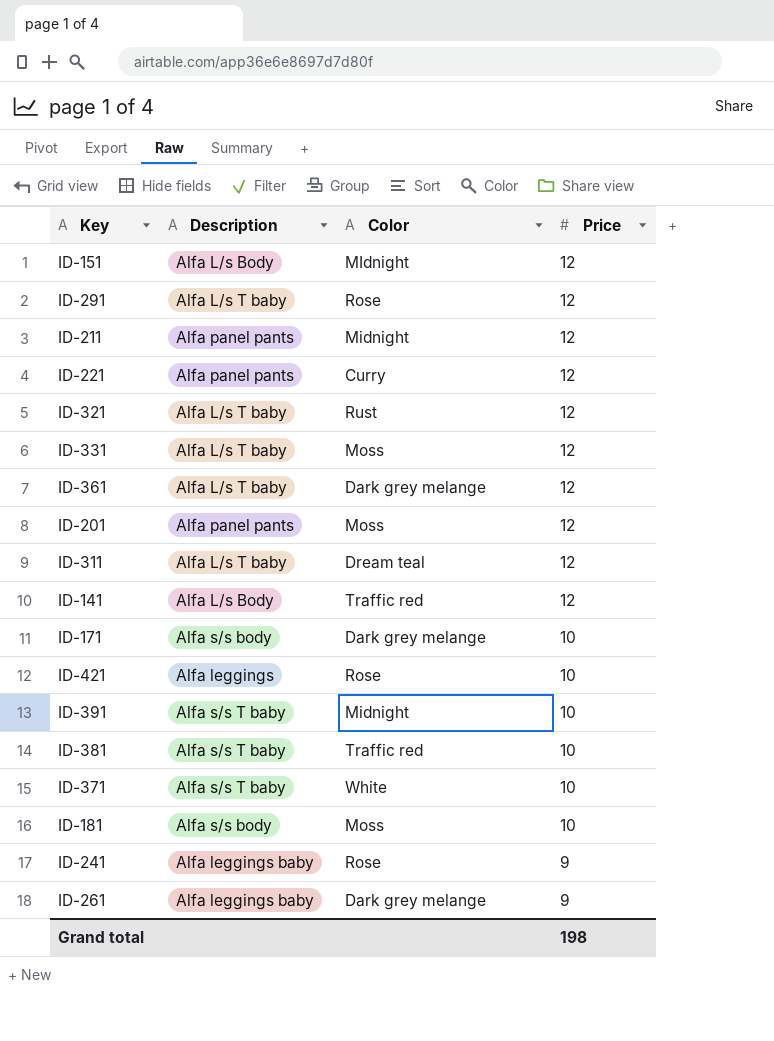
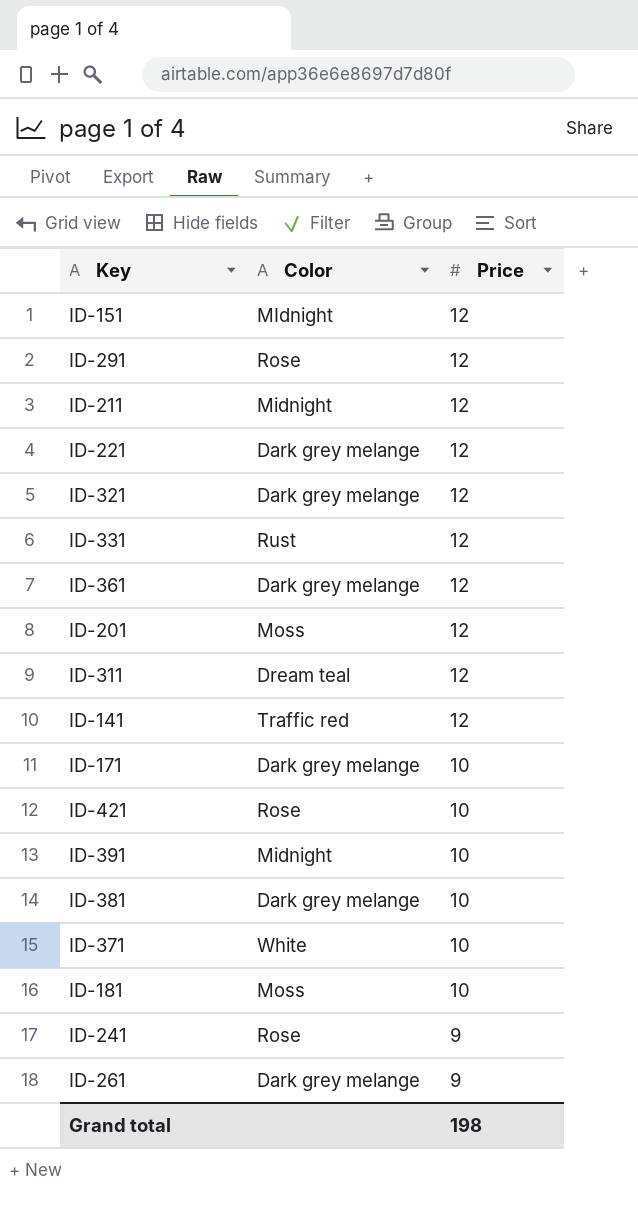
column Description | position: 2 -> none
ID-221 | Color: Curry -> Dark grey melange
ID-321 | Color: Rust -> Dark grey melange
ID-331 | Color: Moss -> Rust
ID-381 | Color: Traffic red -> Dark grey melange

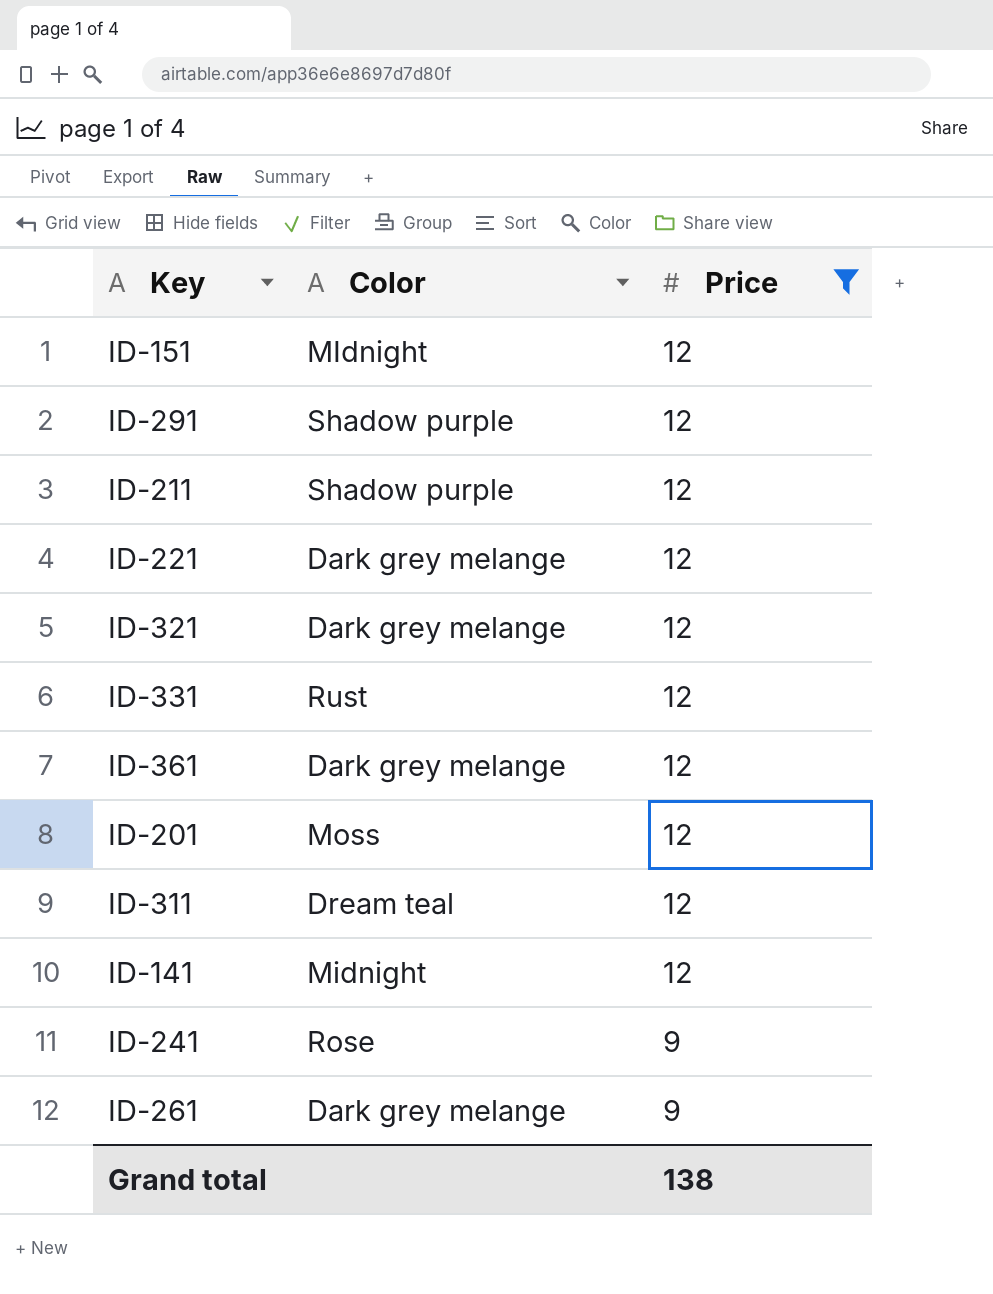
filter: none -> Price != 10
ID-291 | Color: Rose -> Shadow purple
ID-211 | Color: Midnight -> Shadow purple
ID-141 | Color: Traffic red -> Midnight
Grand total | Price: 198 -> 138

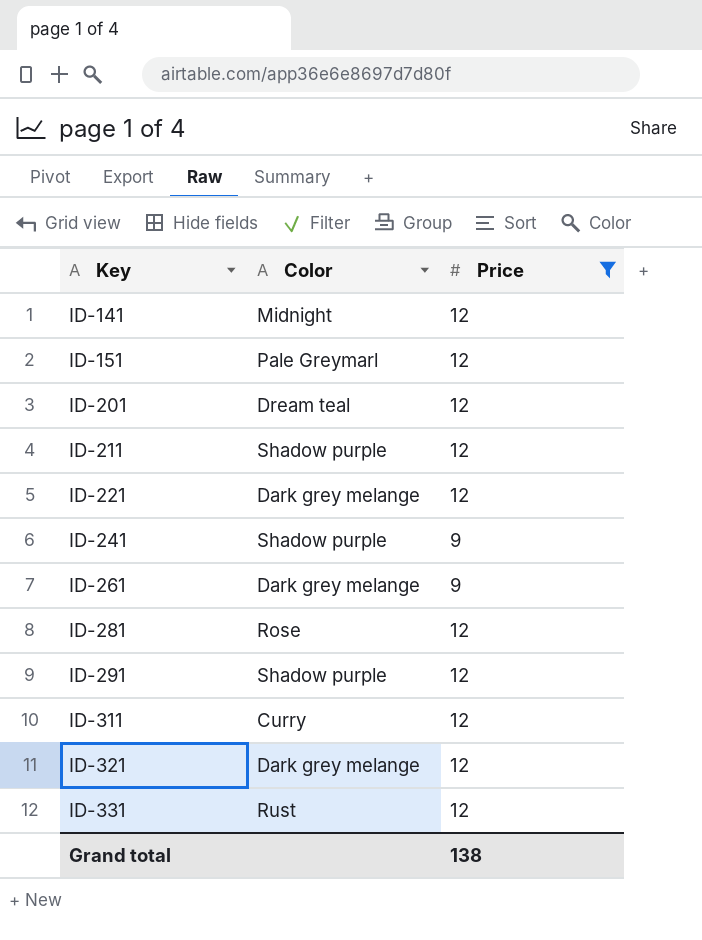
row order: Price descending -> Key ascending
row ID-361: Dark grey melange | 12 -> none
ID-151 | Color: MIdnight -> Pale Greymarl
ID-201 | Color: Moss -> Dream teal
ID-241 | Color: Rose -> Shadow purple
row ID-281: none -> Rose | 12
ID-311 | Color: Dream teal -> Curry

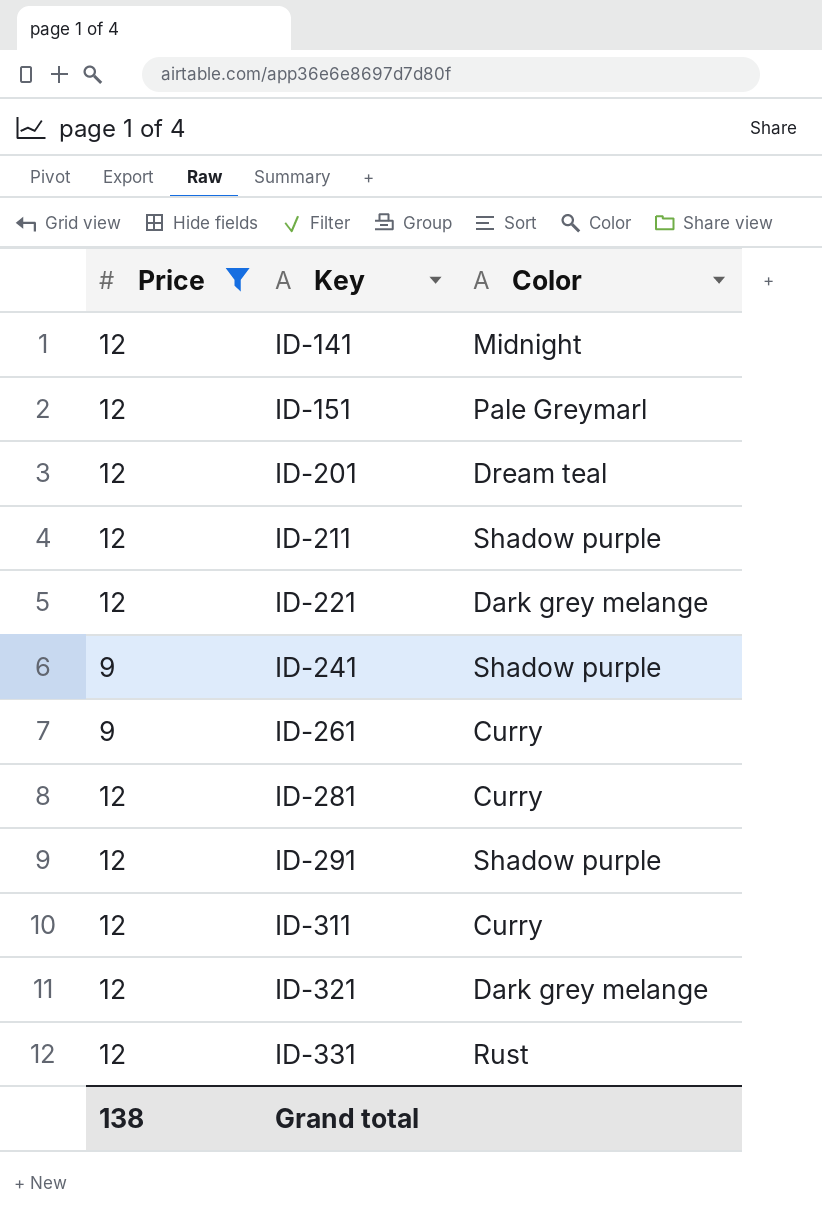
column Price | position: 3 -> 1
ID-261 | Color: Dark grey melange -> Curry
ID-281 | Color: Rose -> Curry

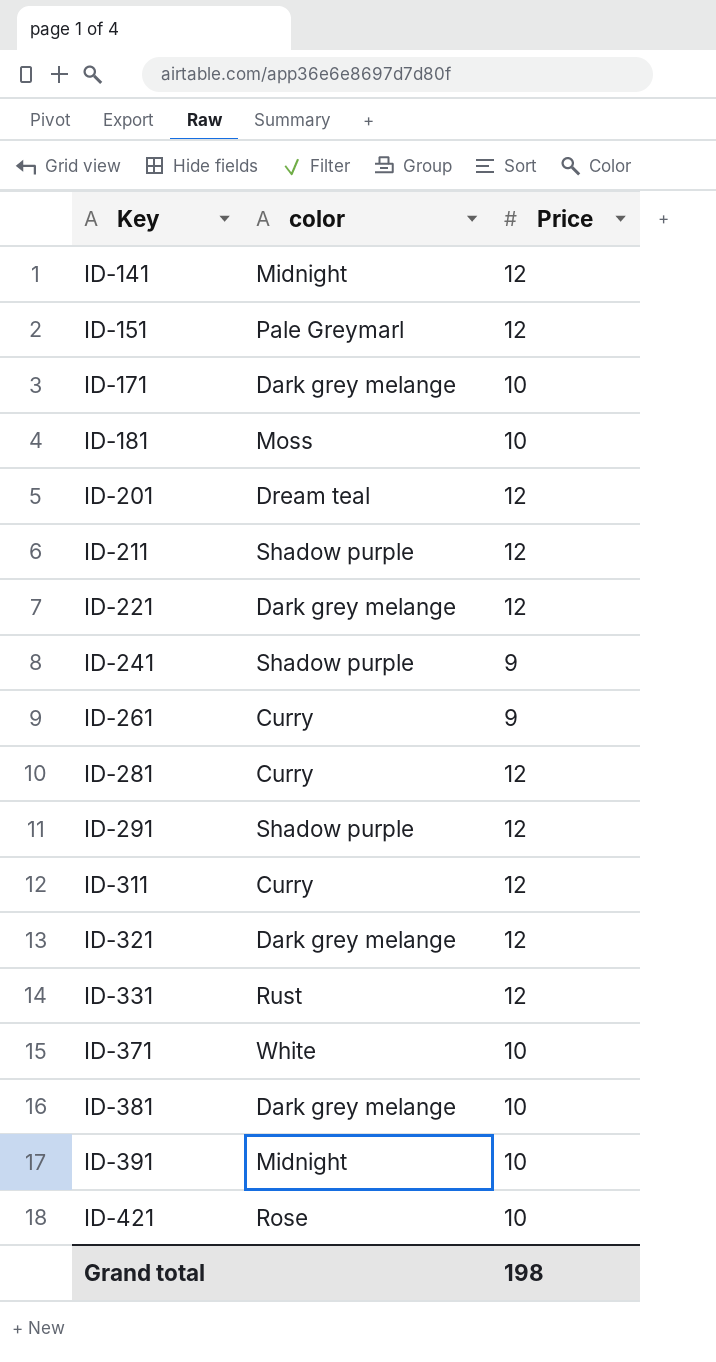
filter: Price != 10 -> none
column name: Color -> color
column Price | position: 1 -> 3
Grand total | Price: 138 -> 198

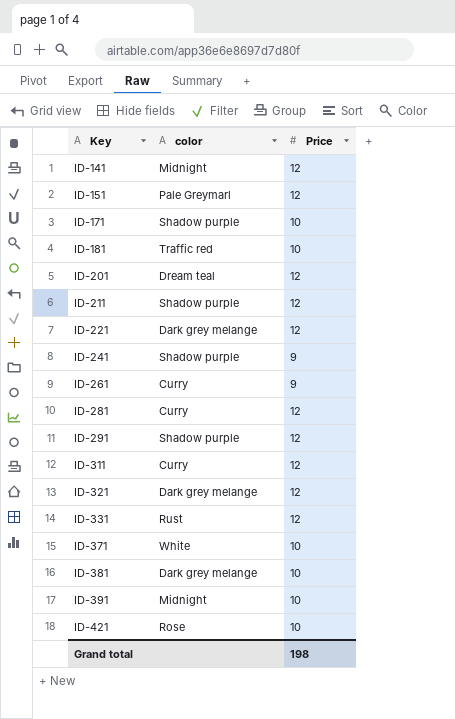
ID-171 | color: Dark grey melange -> Shadow purple
ID-181 | color: Moss -> Traffic red

